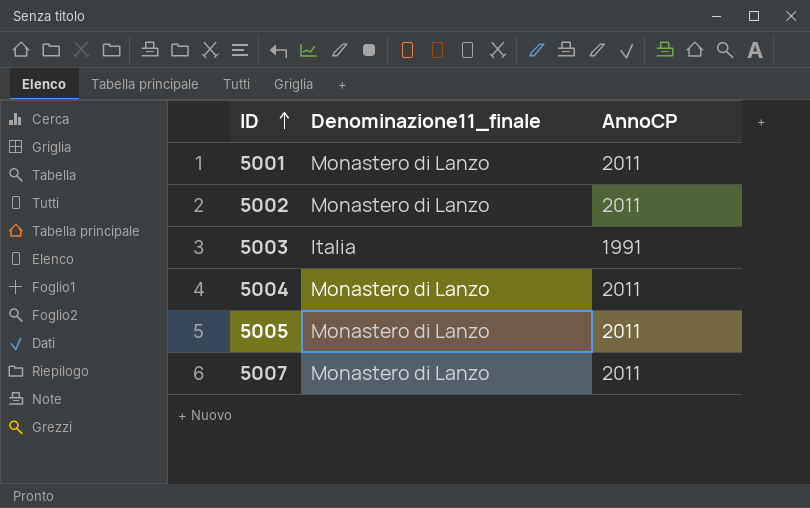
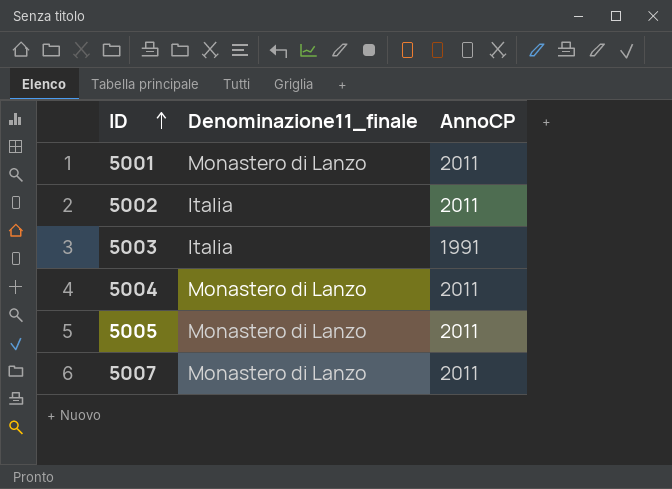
5002 | Denominazione11_finale: Monastero di Lanzo -> Italia

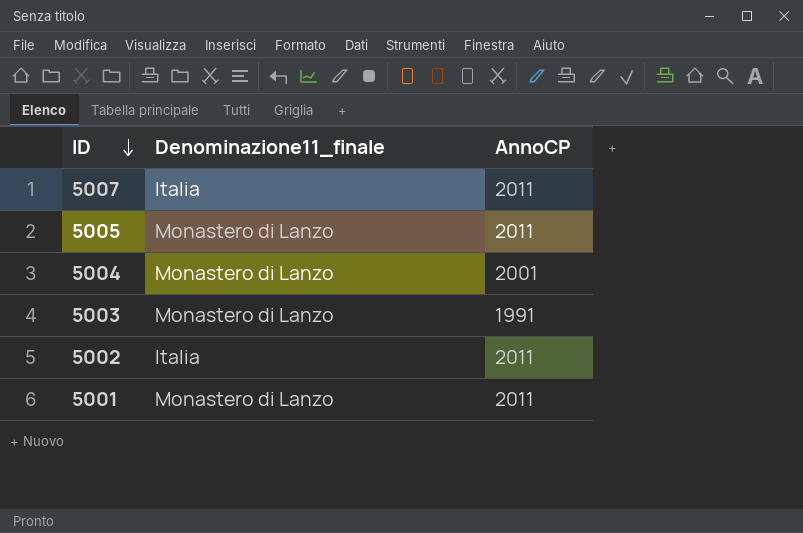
row order: ID ascending -> ID descending
5007 | Denominazione11_finale: Monastero di Lanzo -> Italia
5004 | AnnoCP: 2011 -> 2001
5003 | Denominazione11_finale: Italia -> Monastero di Lanzo

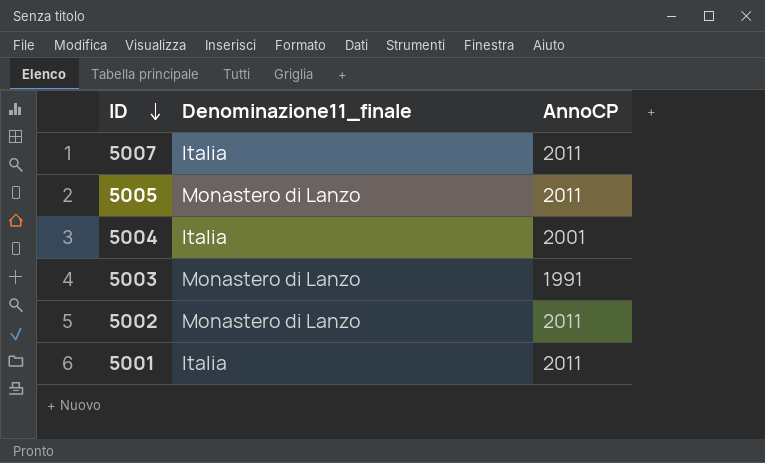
5004 | Denominazione11_finale: Monastero di Lanzo -> Italia
5002 | Denominazione11_finale: Italia -> Monastero di Lanzo
5001 | Denominazione11_finale: Monastero di Lanzo -> Italia

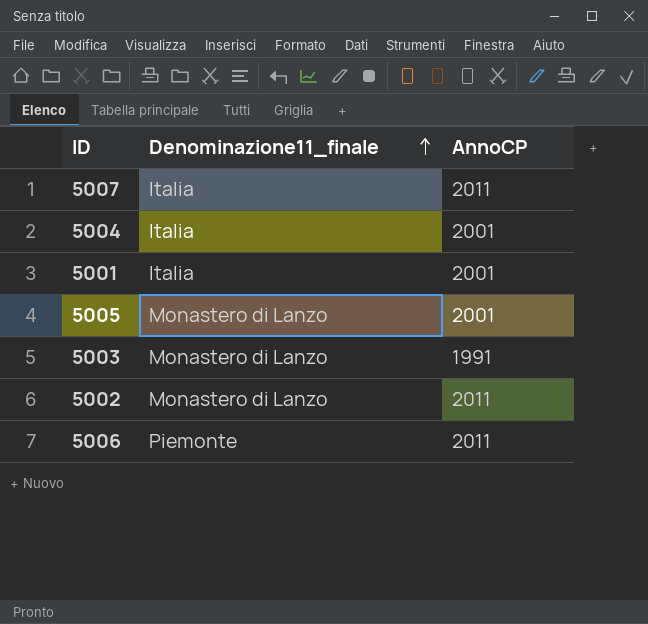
row order: ID descending -> Denominazione11_finale ascending
5001 | AnnoCP: 2011 -> 2001
5005 | AnnoCP: 2011 -> 2001
row 5006: none -> Piemonte | 2011

